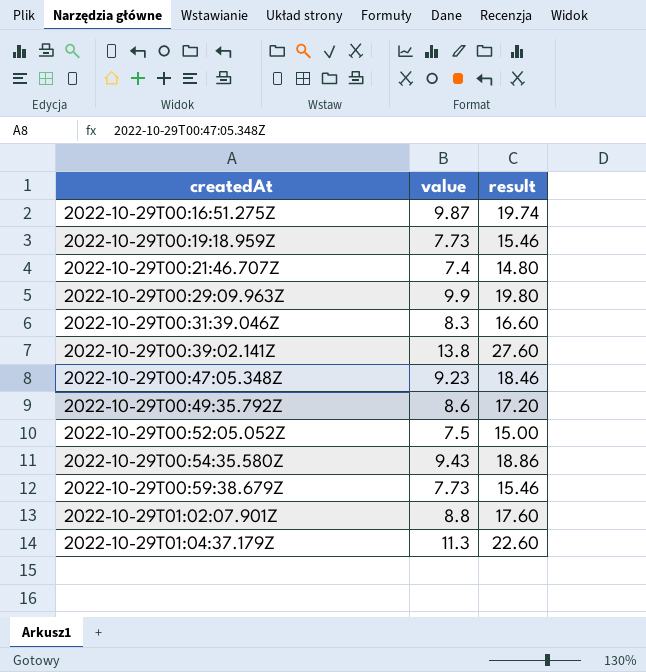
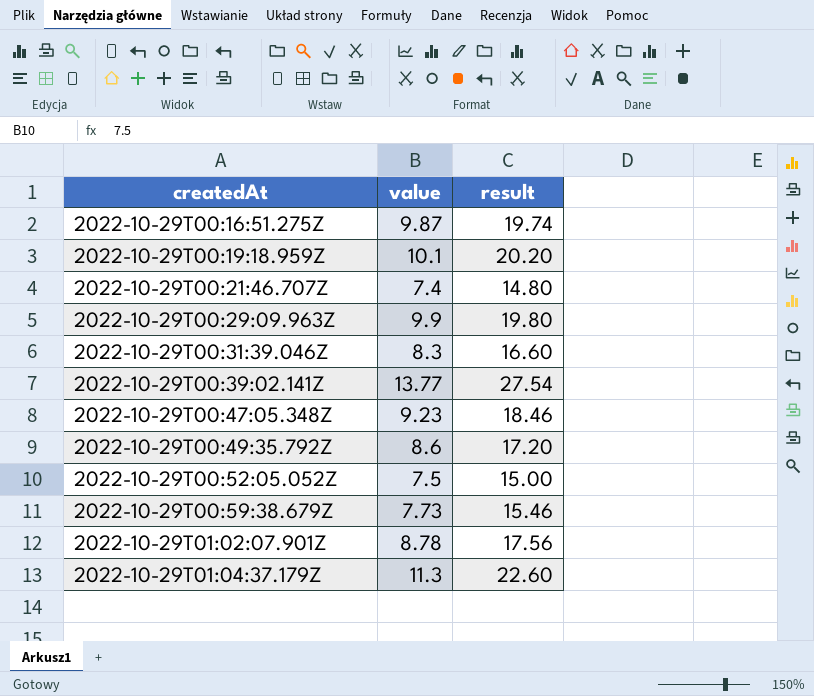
row 2022-10-29T00:54:35.580Z: 9.43 | 18.86 -> none
2022-10-29T00:19:18.959Z | value: 7.73 -> 10.1
2022-10-29T00:19:18.959Z | result: 15.46 -> 20.20
2022-10-29T00:39:02.141Z | value: 13.8 -> 13.77
2022-10-29T00:39:02.141Z | result: 27.60 -> 27.54
2022-10-29T01:02:07.901Z | value: 8.8 -> 8.78
2022-10-29T01:02:07.901Z | result: 17.60 -> 17.56

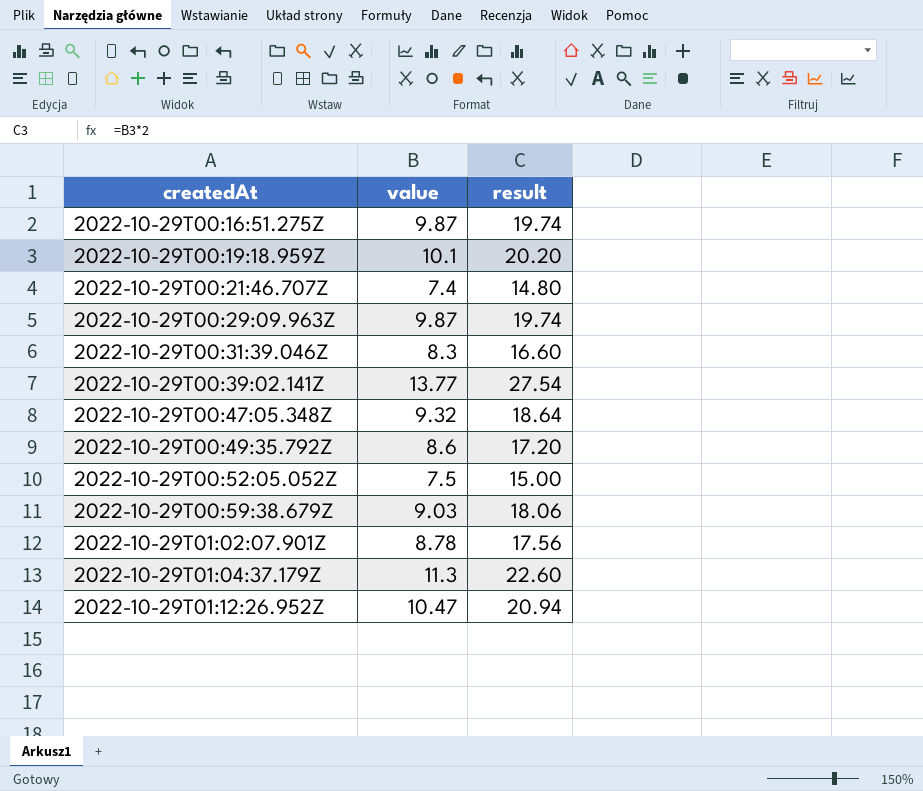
2022-10-29T00:29:09.963Z | value: 9.9 -> 9.87
2022-10-29T00:29:09.963Z | result: 19.80 -> 19.74
2022-10-29T00:47:05.348Z | value: 9.23 -> 9.32
2022-10-29T00:47:05.348Z | result: 18.46 -> 18.64
2022-10-29T00:59:38.679Z | value: 7.73 -> 9.03
2022-10-29T00:59:38.679Z | result: 15.46 -> 18.06
row 2022-10-29T01:12:26.952Z: none -> 10.47 | 20.94

